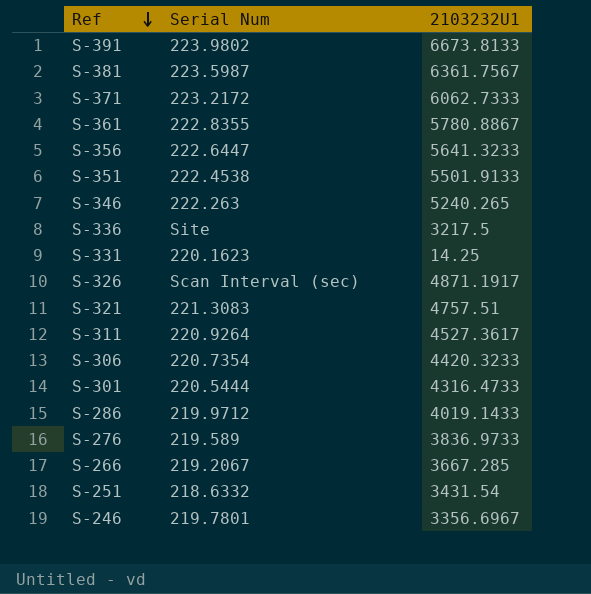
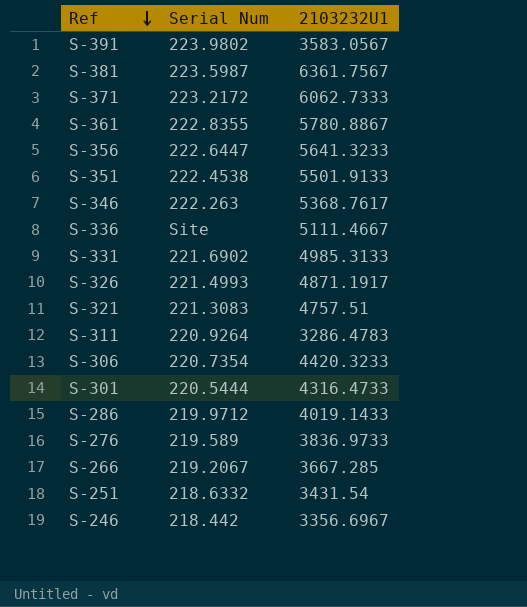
S-391 | 2103232U1: 6673.8133 -> 3583.0567
S-346 | 2103232U1: 5240.265 -> 5368.7617
S-336 | 2103232U1: 3217.5 -> 5111.4667
S-331 | Serial Num: 220.1623 -> 221.6902
S-331 | 2103232U1: 14.25 -> 4985.3133
S-326 | Serial Num: Scan Interval (sec) -> 221.4993
S-311 | 2103232U1: 4527.3617 -> 3286.4783
S-246 | Serial Num: 219.7801 -> 218.442

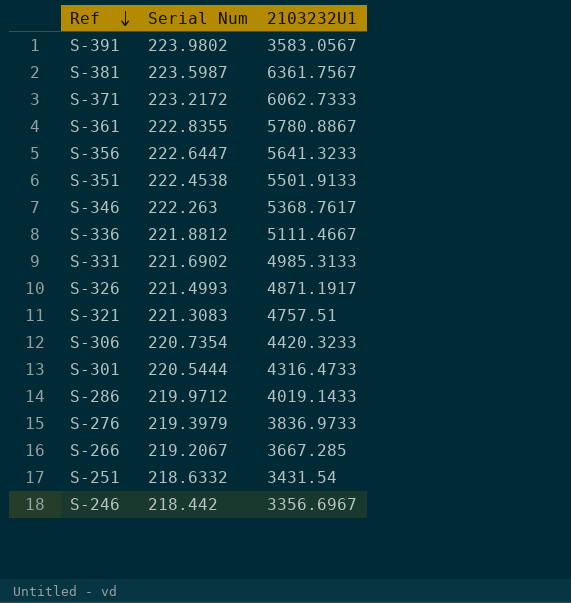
row S-311: 220.9264 | 3286.4783 -> none
S-336 | Serial Num: Site -> 221.8812
S-276 | Serial Num: 219.589 -> 219.3979

